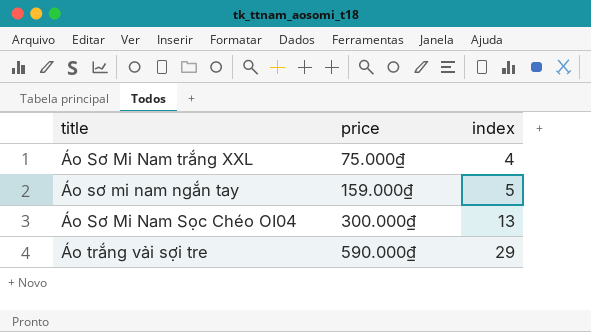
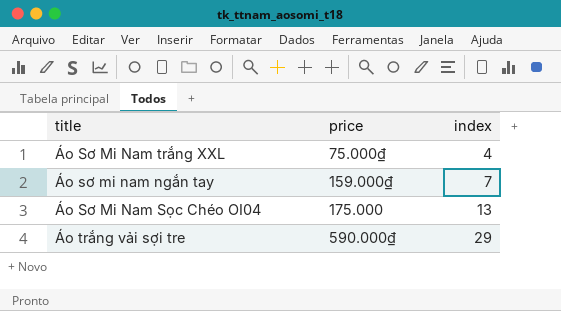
Áo sơ mi nam ngắn tay | index: 5 -> 7
Áo Sơ Mi Nam Sọc Chéo OI04 | price: 300.000₫ -> 175.000

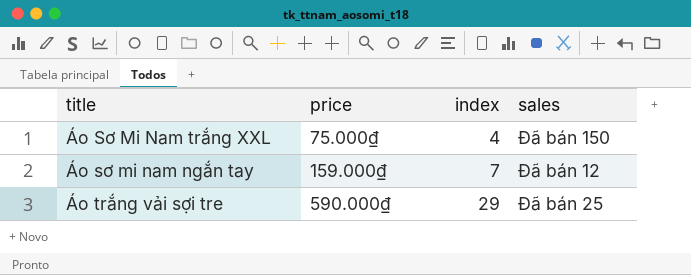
column sales | position: none -> 4
row Áo Sơ Mi Nam Sọc Chéo OI04: 175.000 | 13 -> none

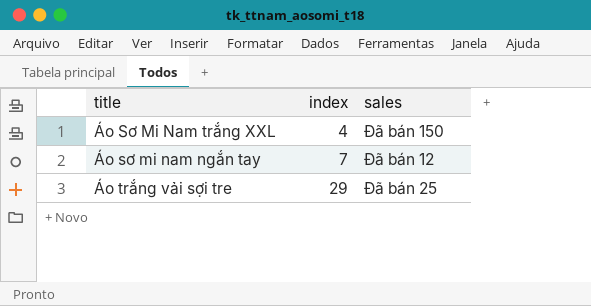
column price | position: 2 -> none

